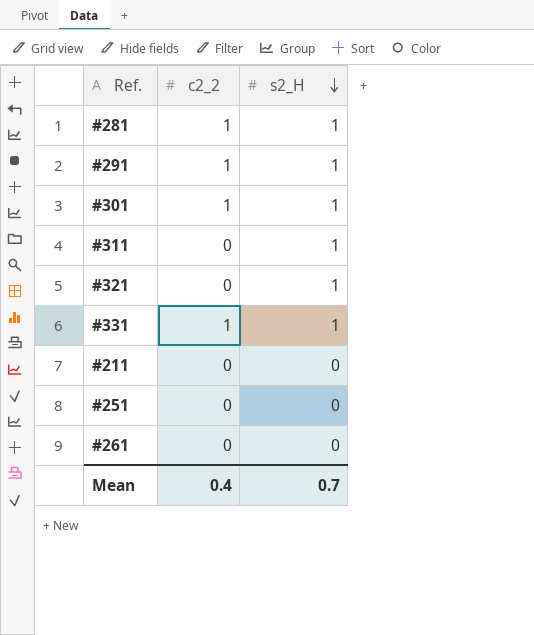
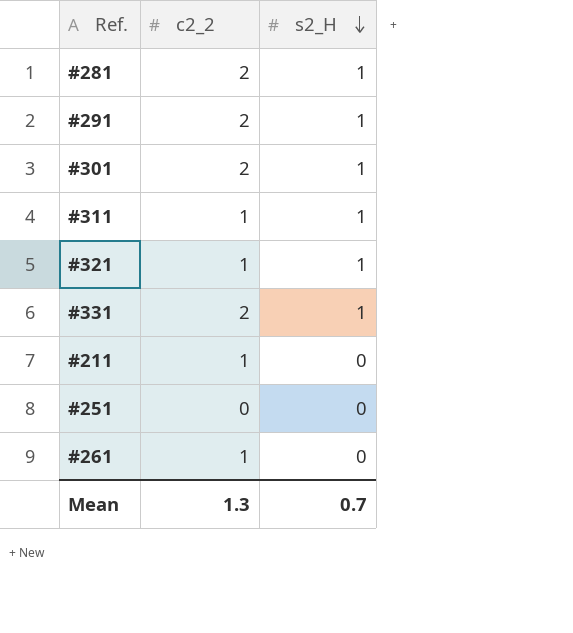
#281 | c2_2: 1 -> 2
#291 | c2_2: 1 -> 2
#301 | c2_2: 1 -> 2
#311 | c2_2: 0 -> 1
#321 | c2_2: 0 -> 1
#331 | c2_2: 1 -> 2
#211 | c2_2: 0 -> 1
#261 | c2_2: 0 -> 1
Mean | c2_2: 0.4 -> 1.3

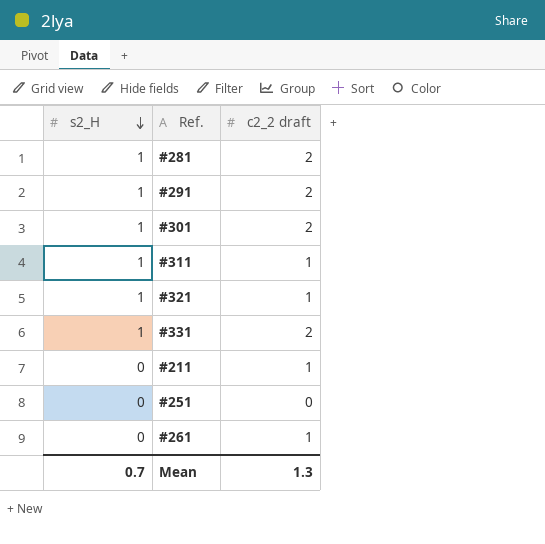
column s2_H | position: 3 -> 1
column name: c2_2 -> c2_2 draft

